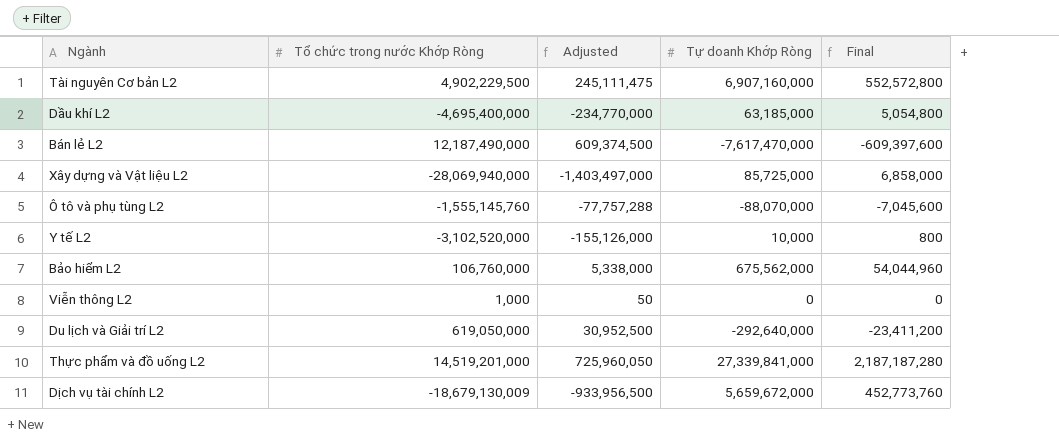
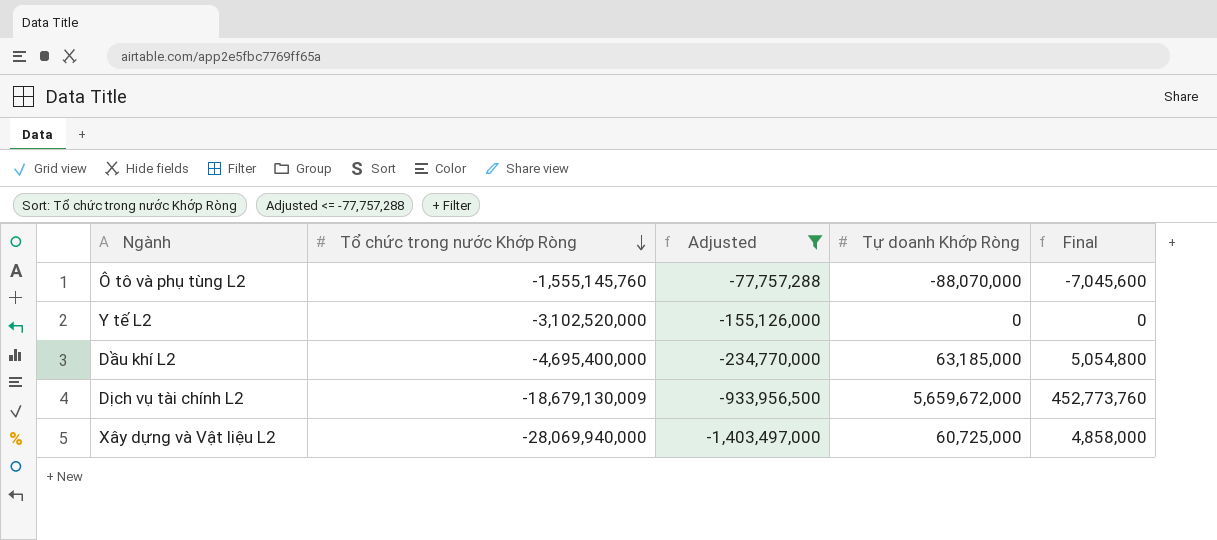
filter: none -> Adjusted <= -77,757,288
row order: none -> Tổ chức trong nước Khớp Ròng descending
Y tế L2 | Tự doanh Khớp Ròng: 10,000 -> 0
Y tế L2 | Final: 800 -> 0
Xây dựng và Vật liệu L2 | Tự doanh Khớp Ròng: 85,725,000 -> 60,725,000
Xây dựng và Vật liệu L2 | Final: 6,858,000 -> 4,858,000

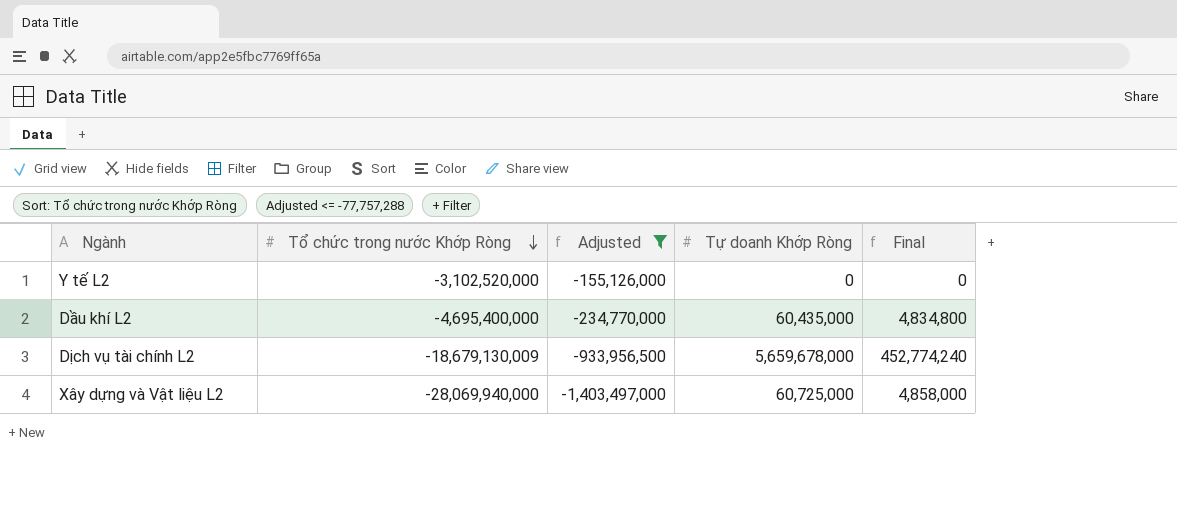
row Ô tô và phụ tùng L2: -1,555,145,760 | -77,757,288 | -88,070,000 | -7,045,600 -> none
Dầu khí L2 | Tự doanh Khớp Ròng: 63,185,000 -> 60,435,000
Dầu khí L2 | Final: 5,054,800 -> 4,834,800
Dịch vụ tài chính L2 | Tự doanh Khớp Ròng: 5,659,672,000 -> 5,659,678,000
Dịch vụ tài chính L2 | Final: 452,773,760 -> 452,774,240

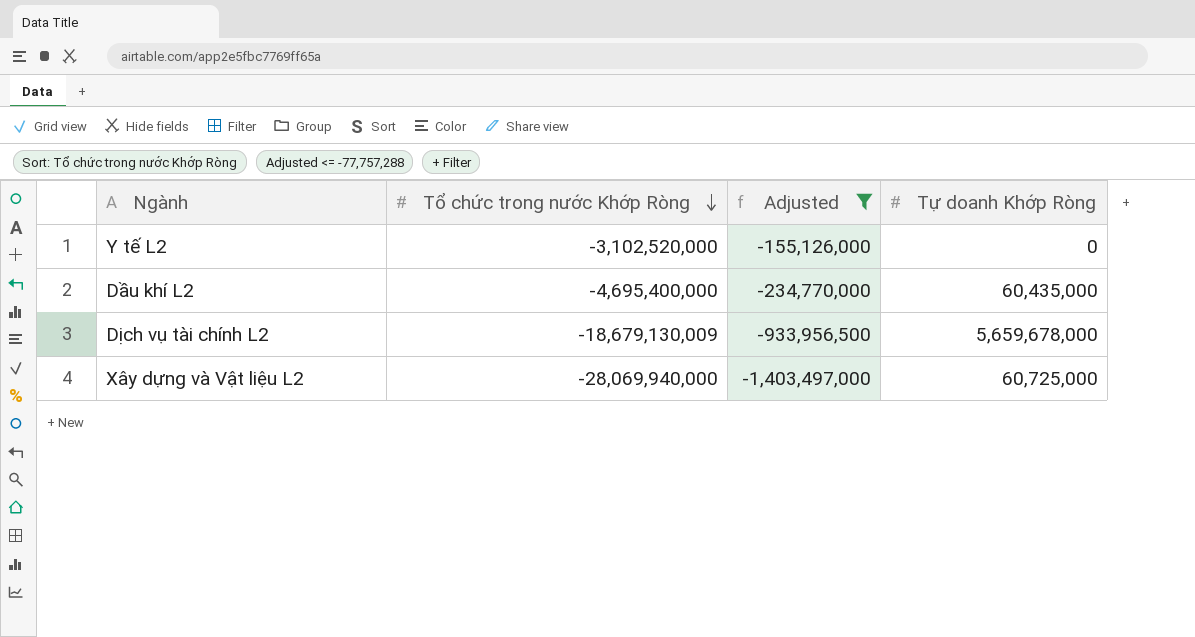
column Final | formula: [Tự doanh Khớp Ròng] * 0.08 -> none

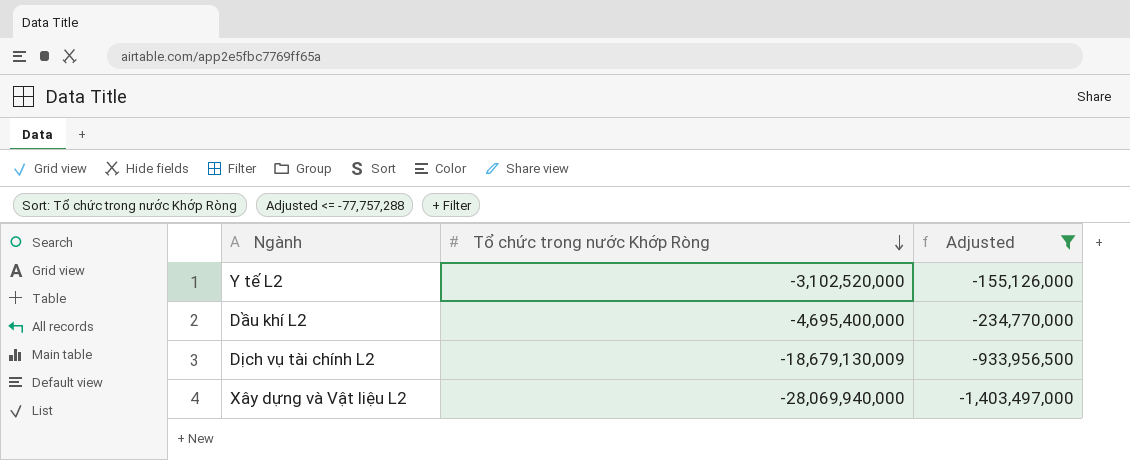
column Tự doanh Khớp Ròng | position: 4 -> none

